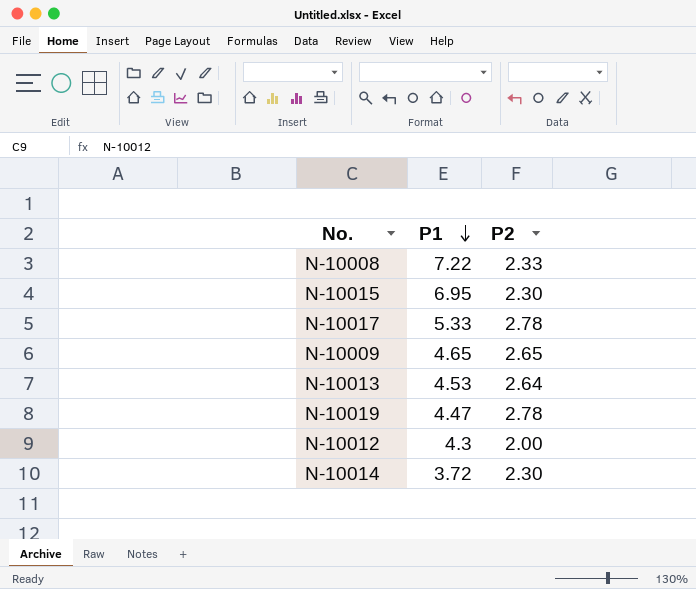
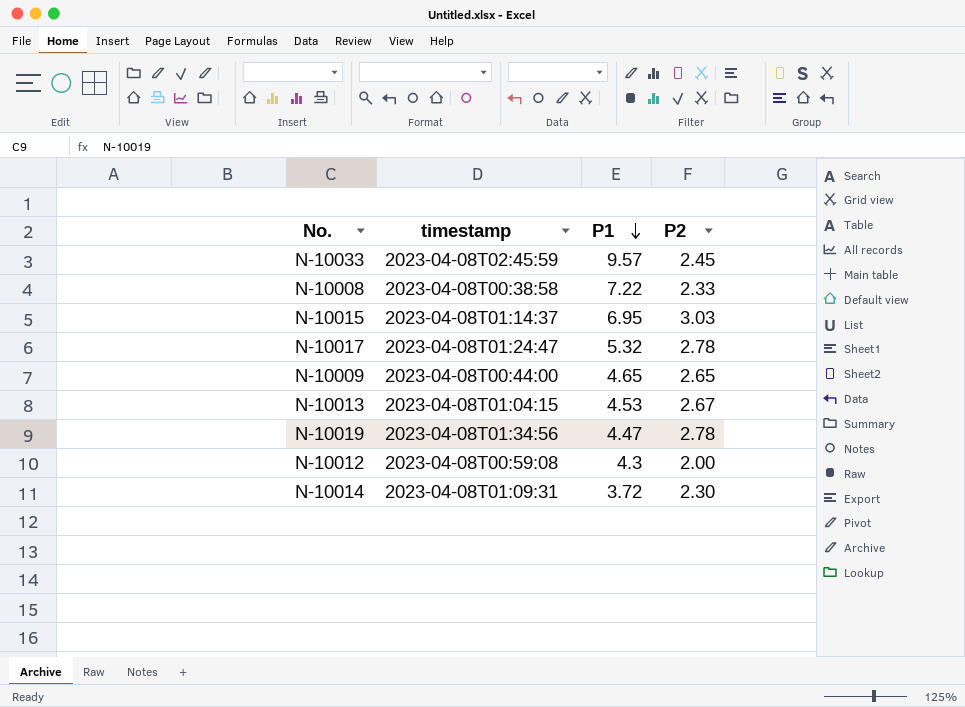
column timestamp | position: none -> 2
row N-10033: none -> 2023-04-08T02:45:59 | 9.57 | 2.45
N-10015 | P2: 2.30 -> 3.03
N-10017 | P1: 5.33 -> 5.32
N-10013 | P2: 2.64 -> 2.67

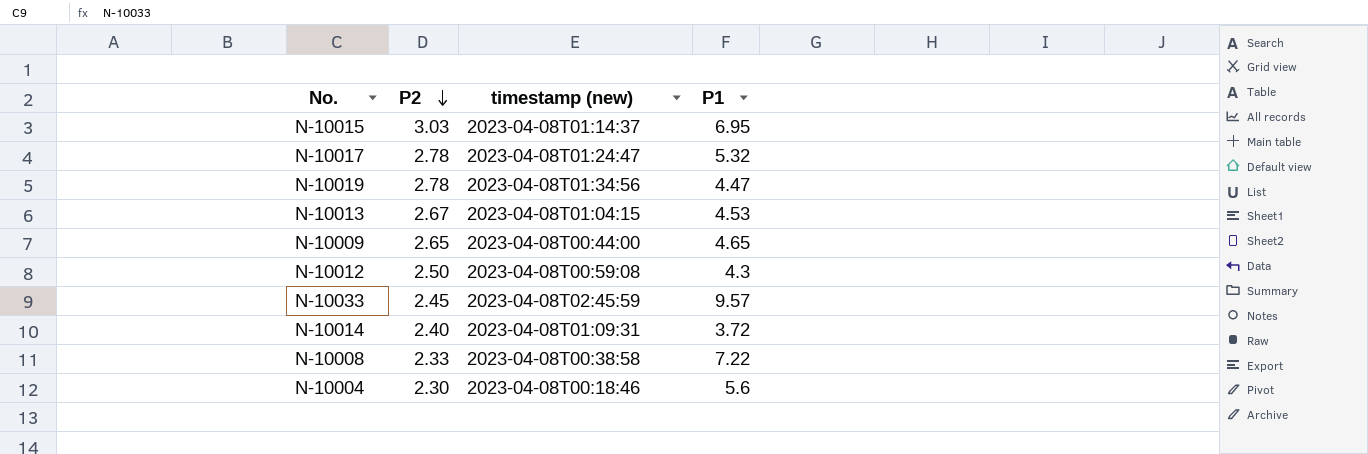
row order: P1 descending -> P2 descending
column P2 | position: 4 -> 2
column name: timestamp -> timestamp (new)
N-10012 | P2: 2.00 -> 2.50
N-10014 | P2: 2.30 -> 2.40
row N-10004: none -> 2.30 | 2023-04-08T00:18:46 | 5.6

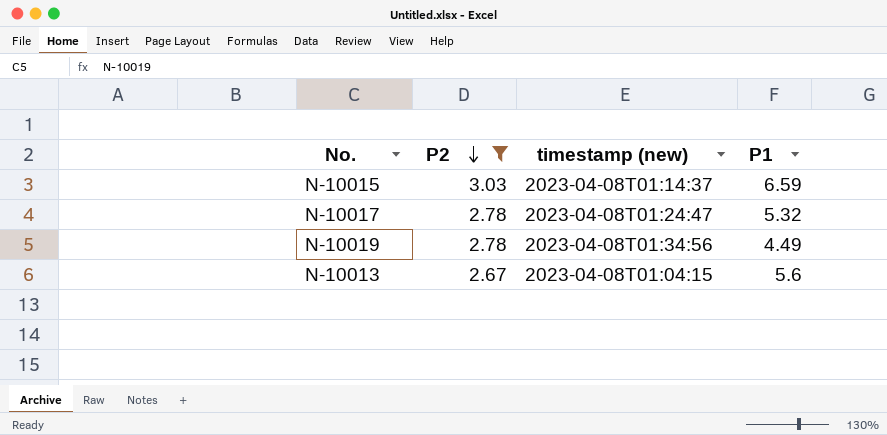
filter: none -> P2 >= 2.67
N-10015 | P1: 6.95 -> 6.59
N-10019 | P1: 4.47 -> 4.49
N-10013 | P1: 4.53 -> 5.6

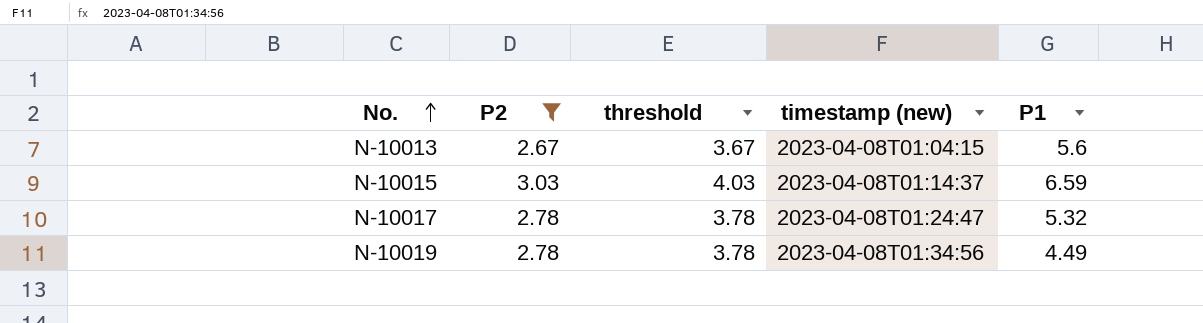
row order: P2 descending -> No. ascending
column threshold | formula: none -> [P2] + 1

